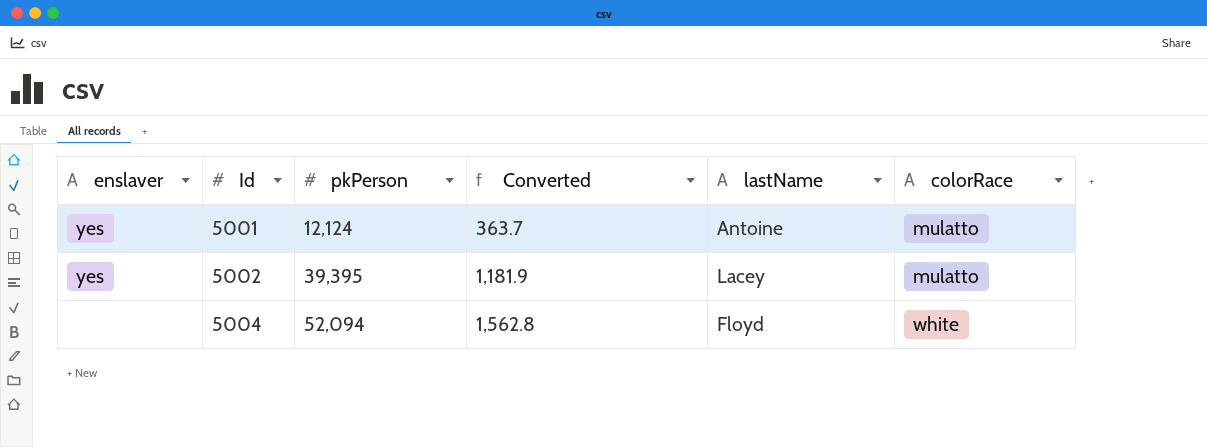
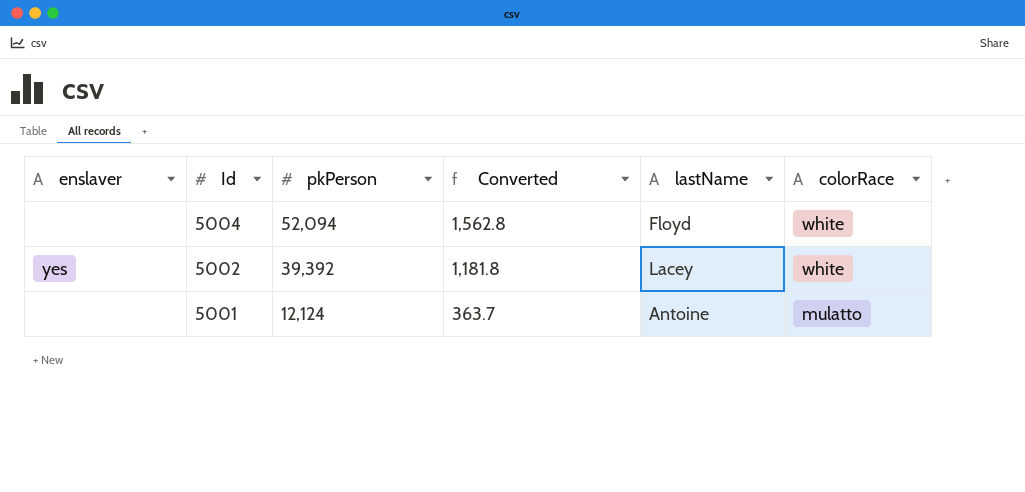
row order: Id ascending -> Id descending
5002 | pkPerson: 39,395 -> 39,392
5002 | Converted: 1,181.9 -> 1,181.8
5002 | colorRace: mulatto -> white
5001 | enslaver: yes -> none

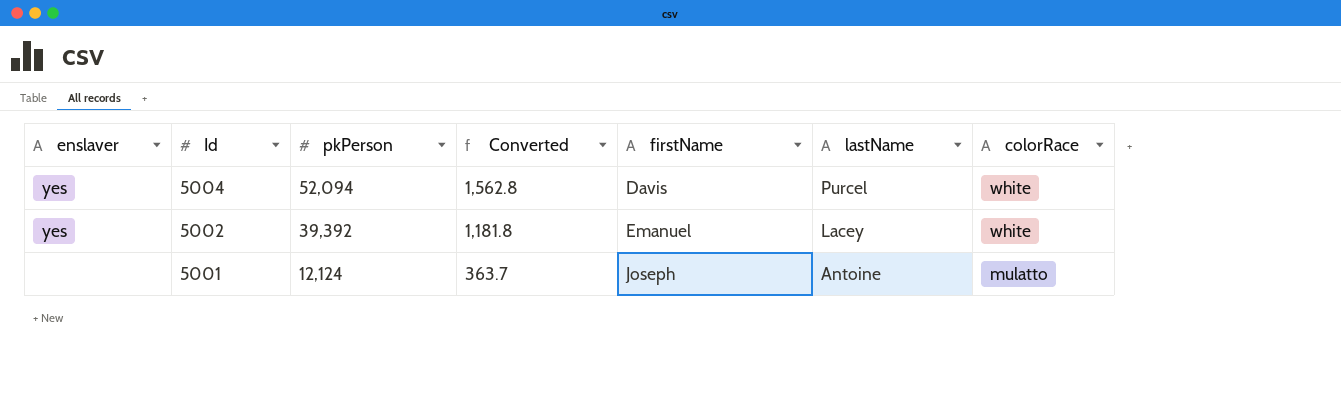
column firstName | position: none -> 5
5004 | enslaver: none -> yes
5004 | lastName: Floyd -> Purcel

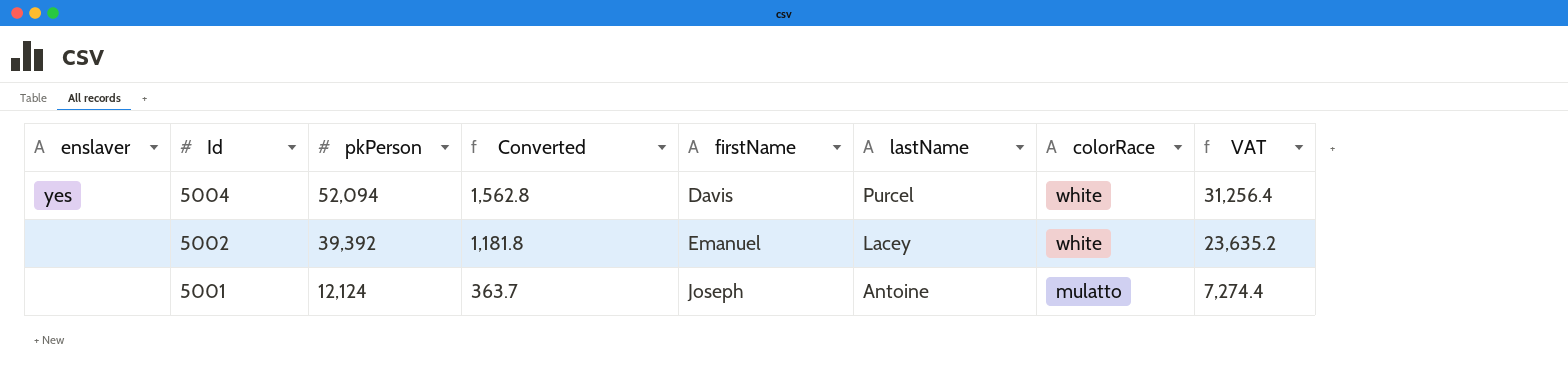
column VAT | formula: none -> [pkPerson] * 0.6
5002 | enslaver: yes -> none

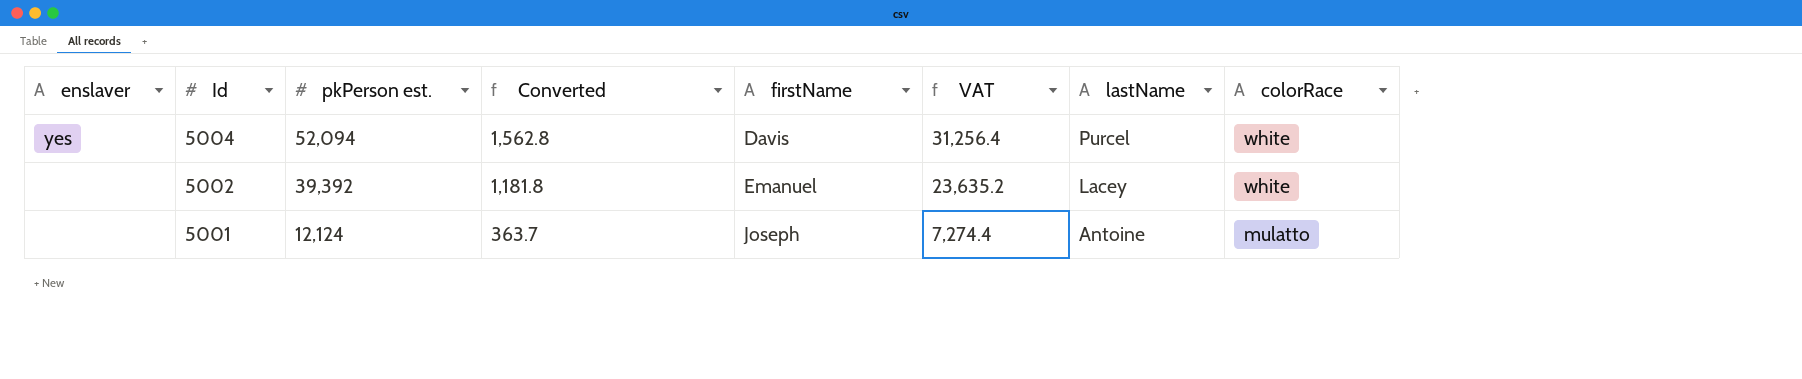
column name: pkPerson -> pkPerson est.
column VAT | position: 8 -> 6

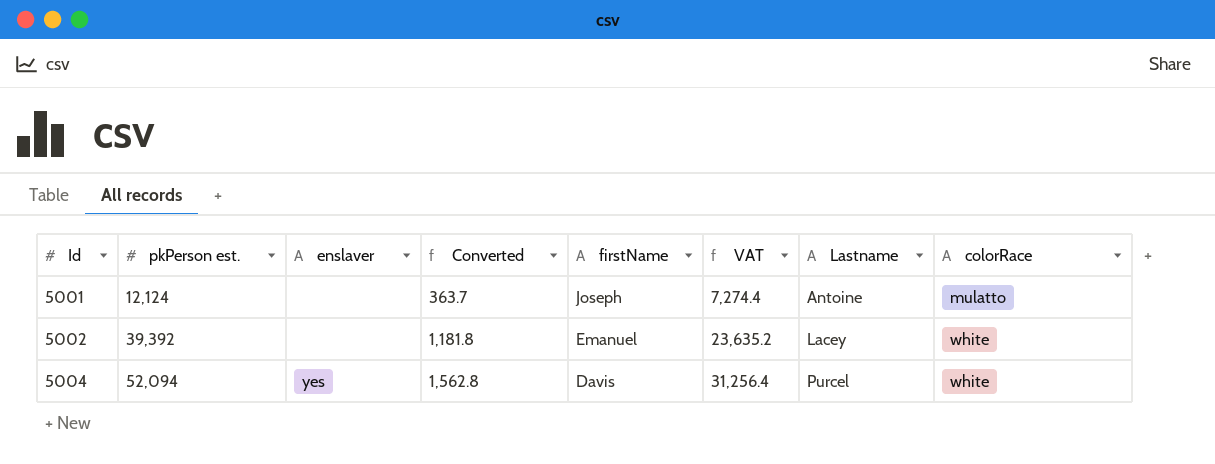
row order: Id descending -> Id ascending
column enslaver | position: 1 -> 3
column name: lastName -> Lastname

